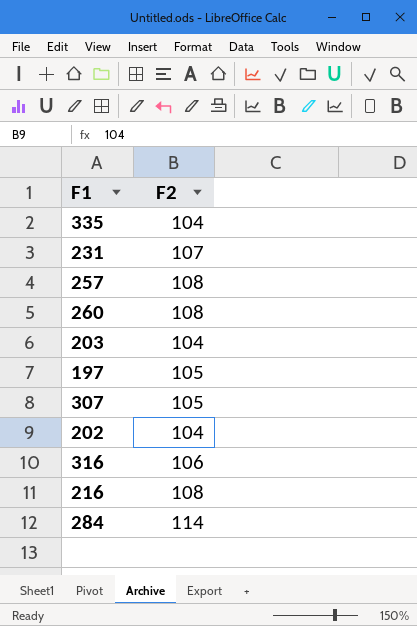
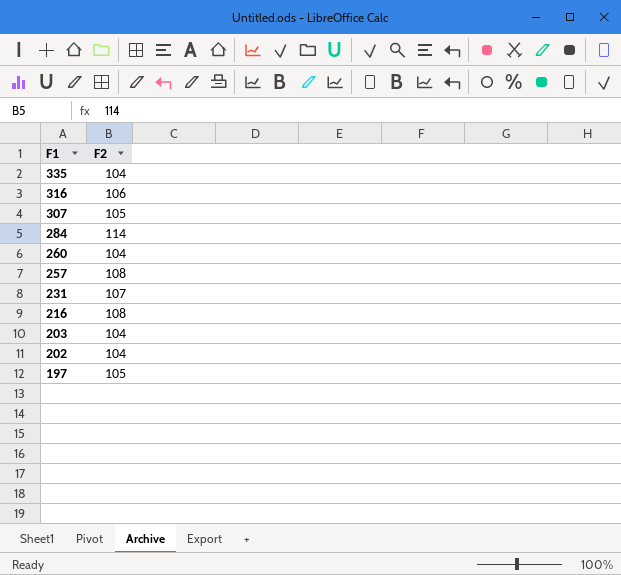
row order: none -> F1 descending
260 | F2: 108 -> 104

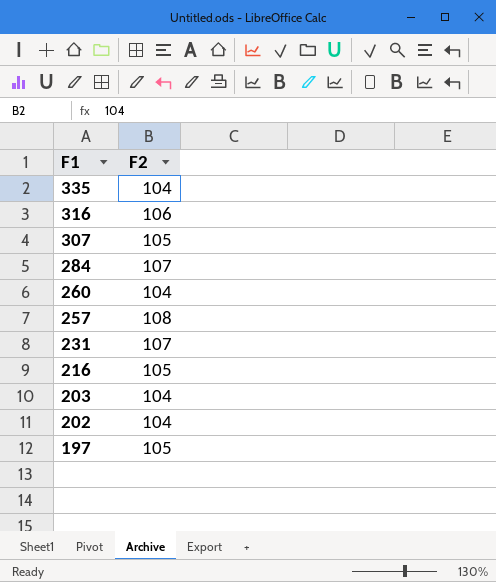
284 | F2: 114 -> 107
216 | F2: 108 -> 105

